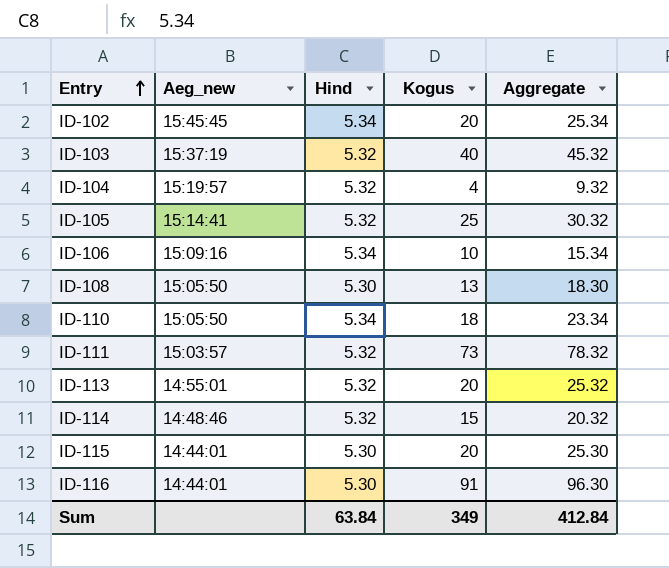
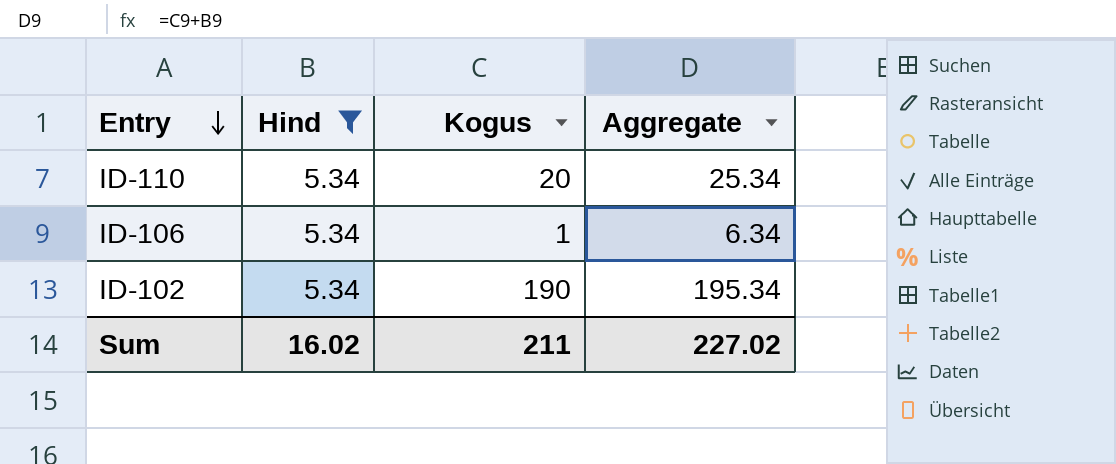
filter: none -> Hind = 5.34
row order: Entry ascending -> Entry descending
column Aeg_new | position: 2 -> none
ID-110 | Kogus: 18 -> 20
ID-110 | Aggregate: 23.34 -> 25.34
ID-106 | Kogus: 10 -> 1
ID-106 | Aggregate: 15.34 -> 6.34
ID-102 | Kogus: 20 -> 190
ID-102 | Aggregate: 25.34 -> 195.34
Sum | Hind: 63.84 -> 16.02
Sum | Kogus: 349 -> 211
Sum | Aggregate: 412.84 -> 227.02

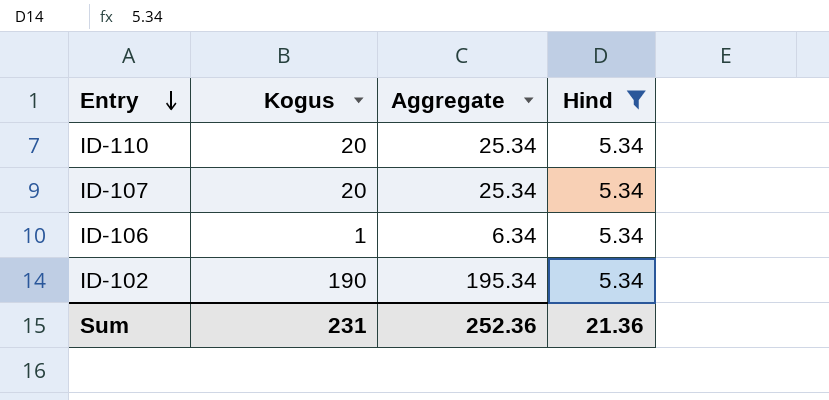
column Hind | position: 2 -> 4
row ID-107: none -> 20 | 25.34 | 5.34
Sum | Kogus: 211 -> 231
Sum | Aggregate: 227.02 -> 252.36
Sum | Hind: 16.02 -> 21.36

